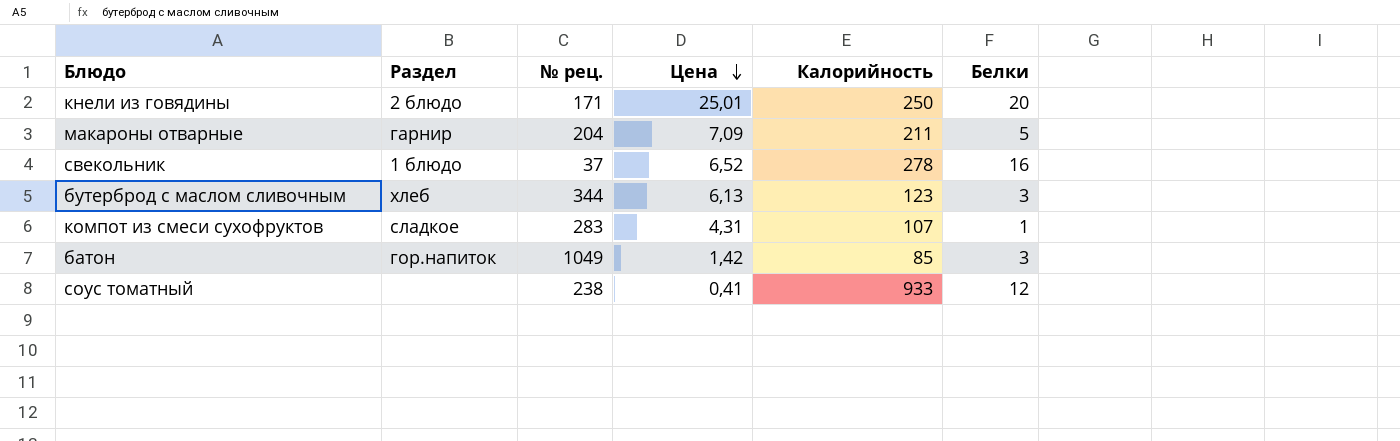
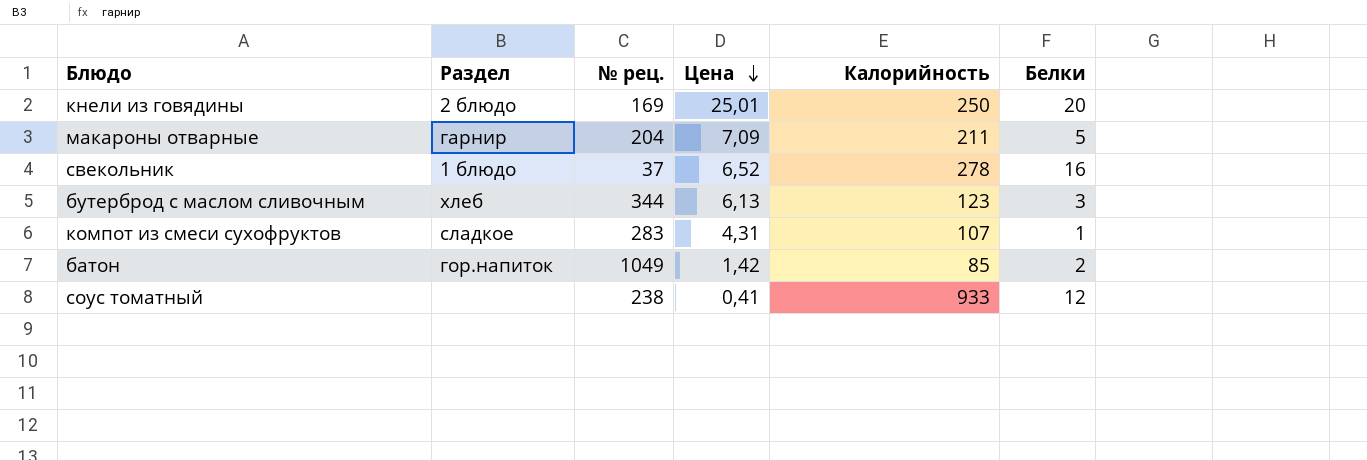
кнели из говядины | № рец.: 171 -> 169
батон | Белки: 3 -> 2

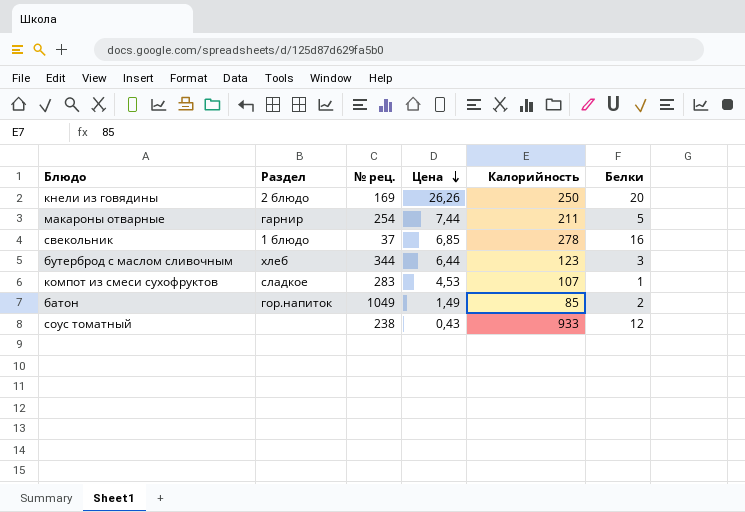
кнели из говядины | Цена: 25,01 -> 26,26
макароны отварные | № рец.: 204 -> 254
макароны отварные | Цена: 7,09 -> 7,44
свекольник | Цена: 6,52 -> 6,85
бутерброд с маслом сливочным | Цена: 6,13 -> 6,44
компот из смеси сухофруктов | Цена: 4,31 -> 4,53
батон | Цена: 1,42 -> 1,49
соус томатный | Цена: 0,41 -> 0,43

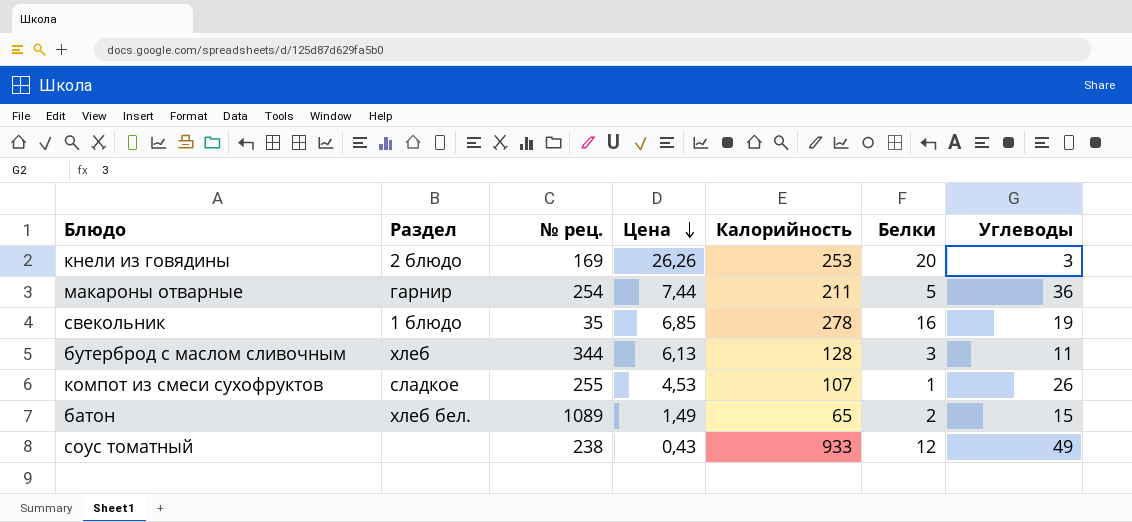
column Углеводы | position: none -> 7
кнели из говядины | Калорийность: 250 -> 253
свекольник | № рец.: 37 -> 35
бутерброд с маслом сливочным | Цена: 6,44 -> 6,13
бутерброд с маслом сливочным | Калорийность: 123 -> 128
компот из смеси сухофруктов | № рец.: 283 -> 255
батон | Раздел: гор.напиток -> хлеб бел.
батон | № рец.: 1049 -> 1089
батон | Калорийность: 85 -> 65

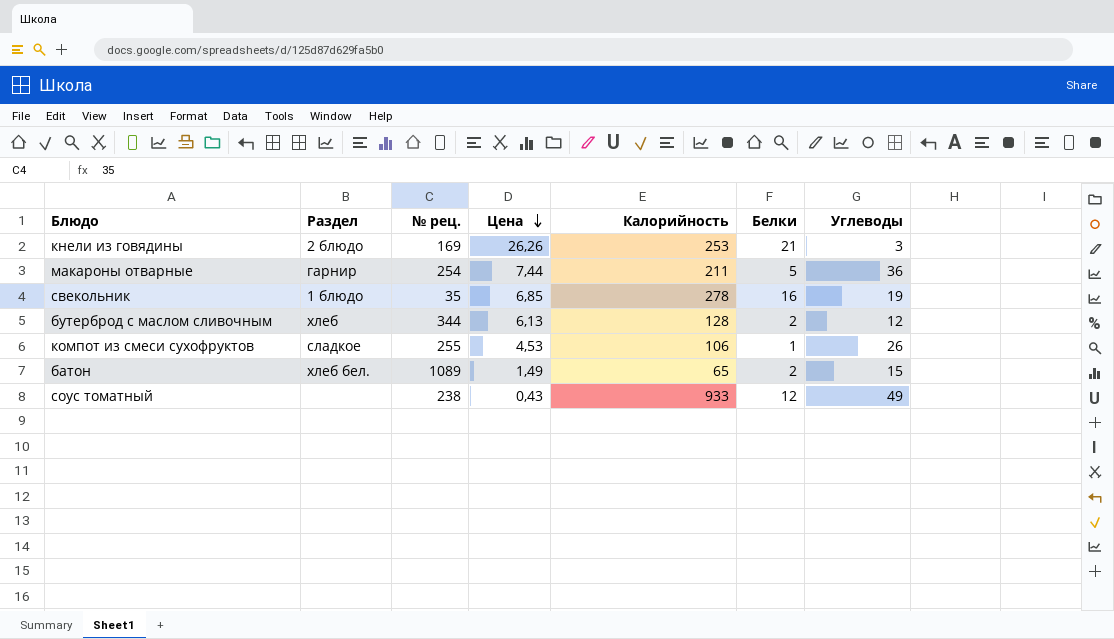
кнели из говядины | Белки: 20 -> 21
бутерброд с маслом сливочным | Белки: 3 -> 2
бутерброд с маслом сливочным | Углеводы: 11 -> 12
компот из смеси сухофруктов | Калорийность: 107 -> 106

